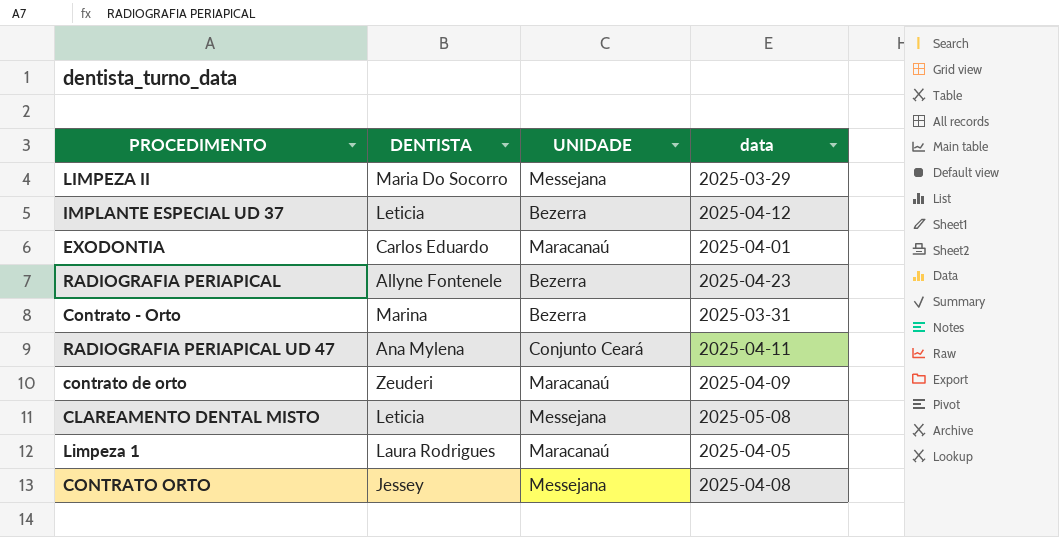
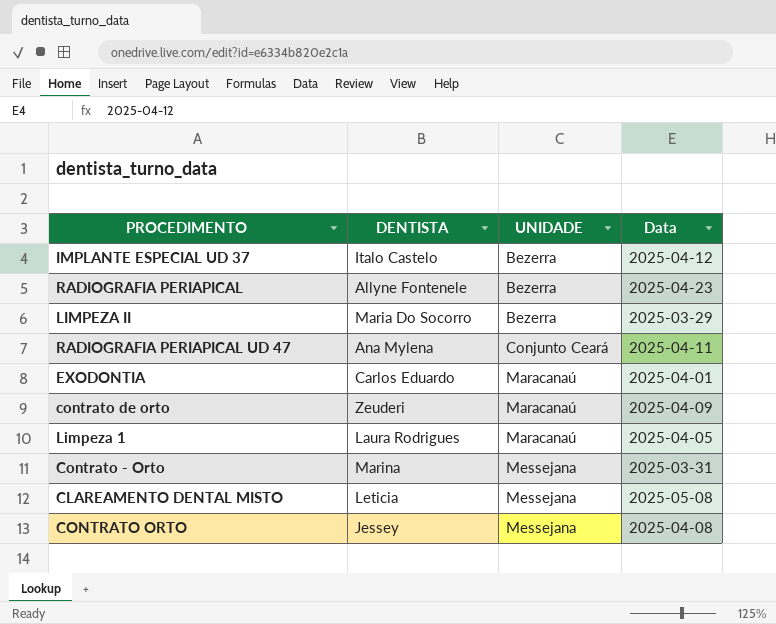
row order: none -> UNIDADE ascending
column name: data -> Data
IMPLANTE ESPECIAL UD 37 | DENTISTA: Leticia -> Italo Castelo
LIMPEZA II | UNIDADE: Messejana -> Bezerra
Contrato - Orto | UNIDADE: Bezerra -> Messejana

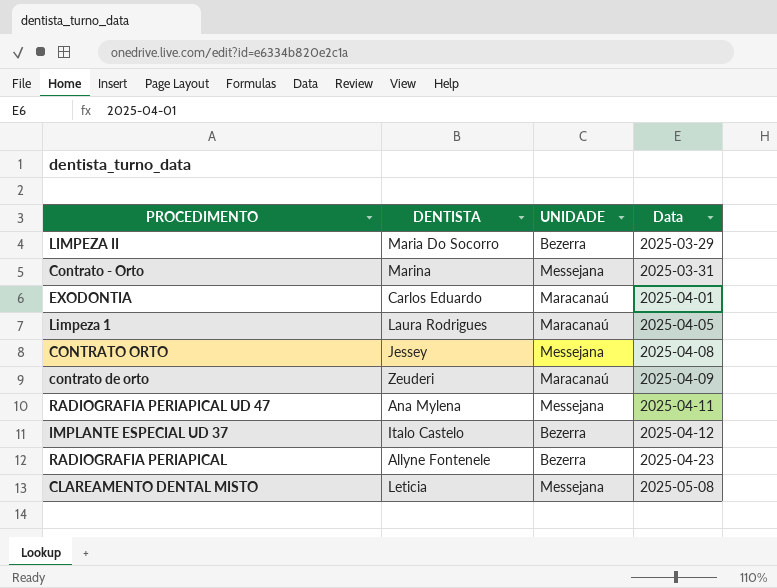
row order: UNIDADE ascending -> Data ascending
RADIOGRAFIA PERIAPICAL UD 47 | UNIDADE: Conjunto Ceará -> Messejana

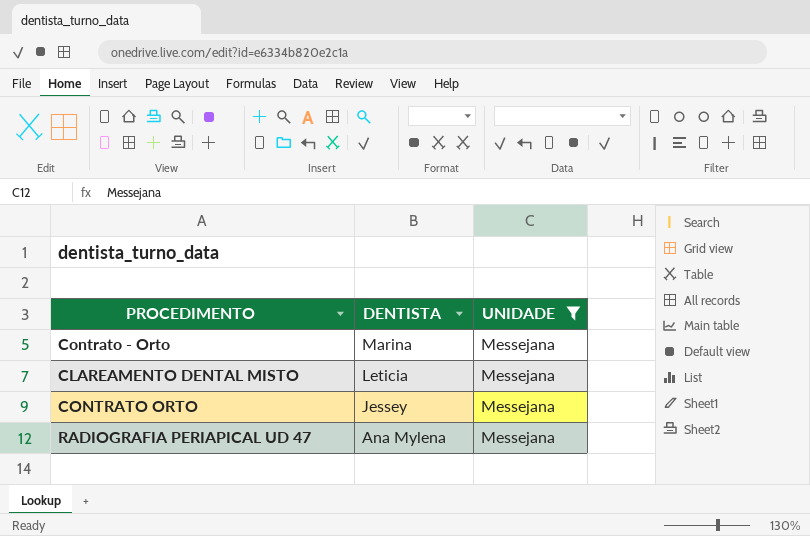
filter: none -> UNIDADE = Messejana
row order: Data ascending -> DENTISTA descending
column Data | position: 4 -> none

